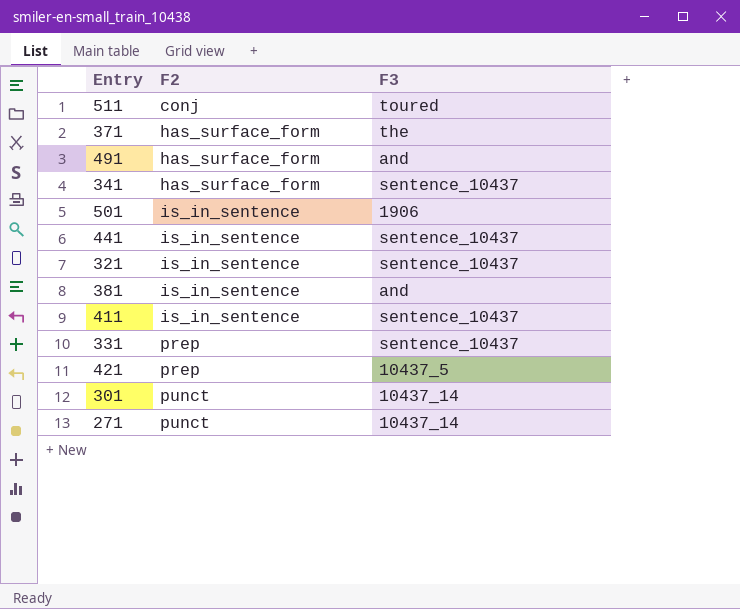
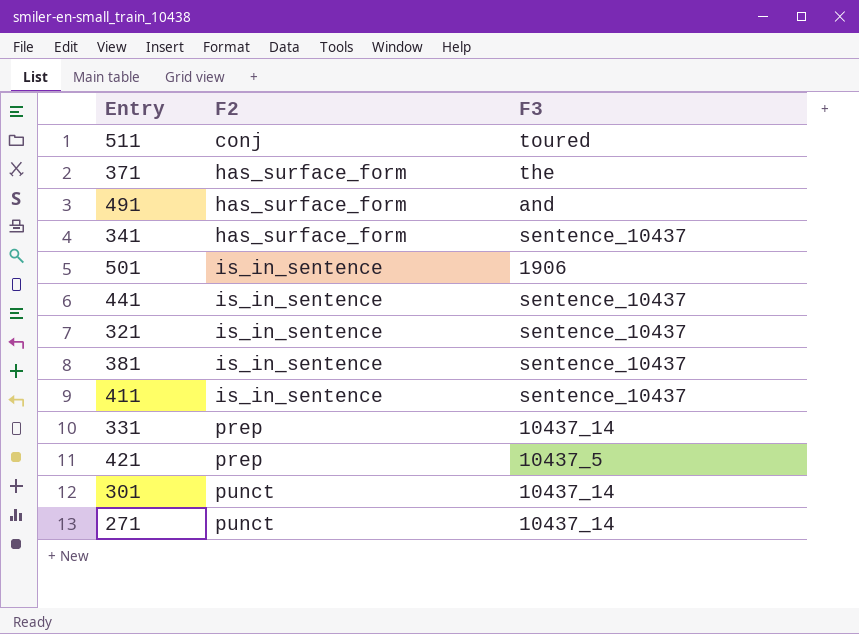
381 | F3: and -> sentence_10437
331 | F3: sentence_10437 -> 10437_14

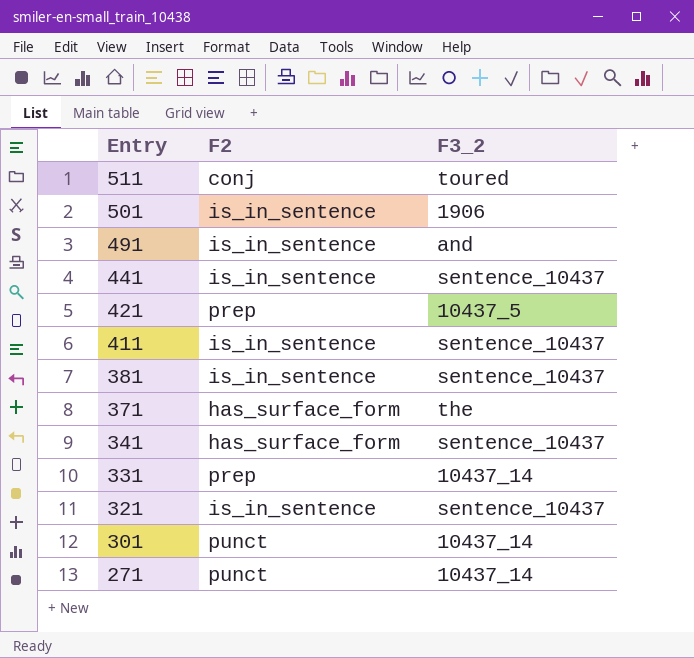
row order: F2 ascending -> Entry descending
column name: F3 -> F3_2
491 | F2: has_surface_form -> is_in_sentence

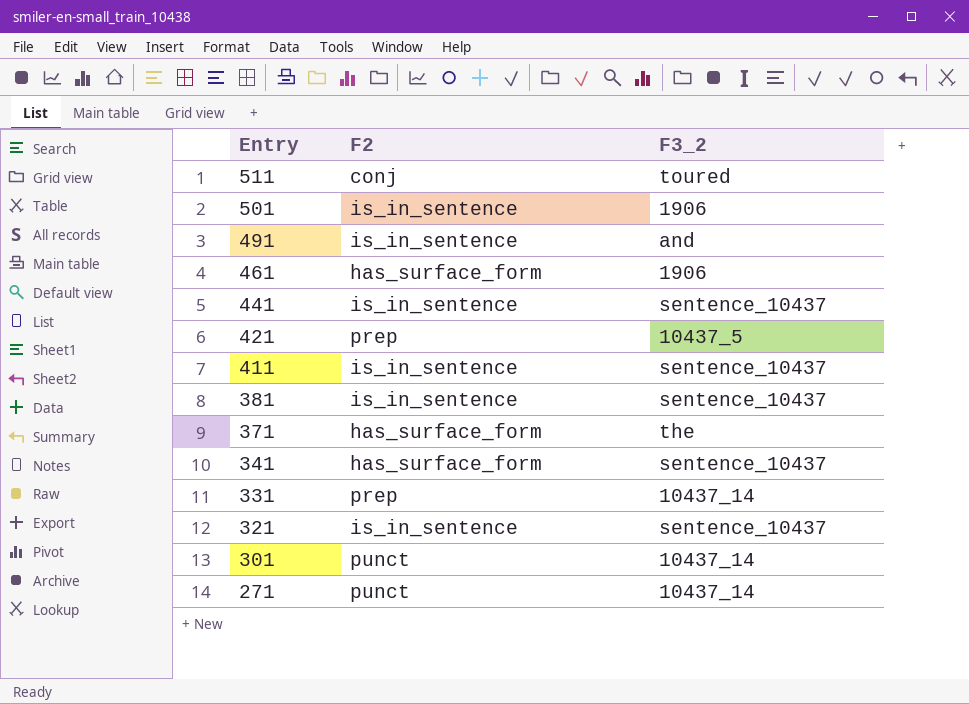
row 461: none -> has_surface_form | 1906

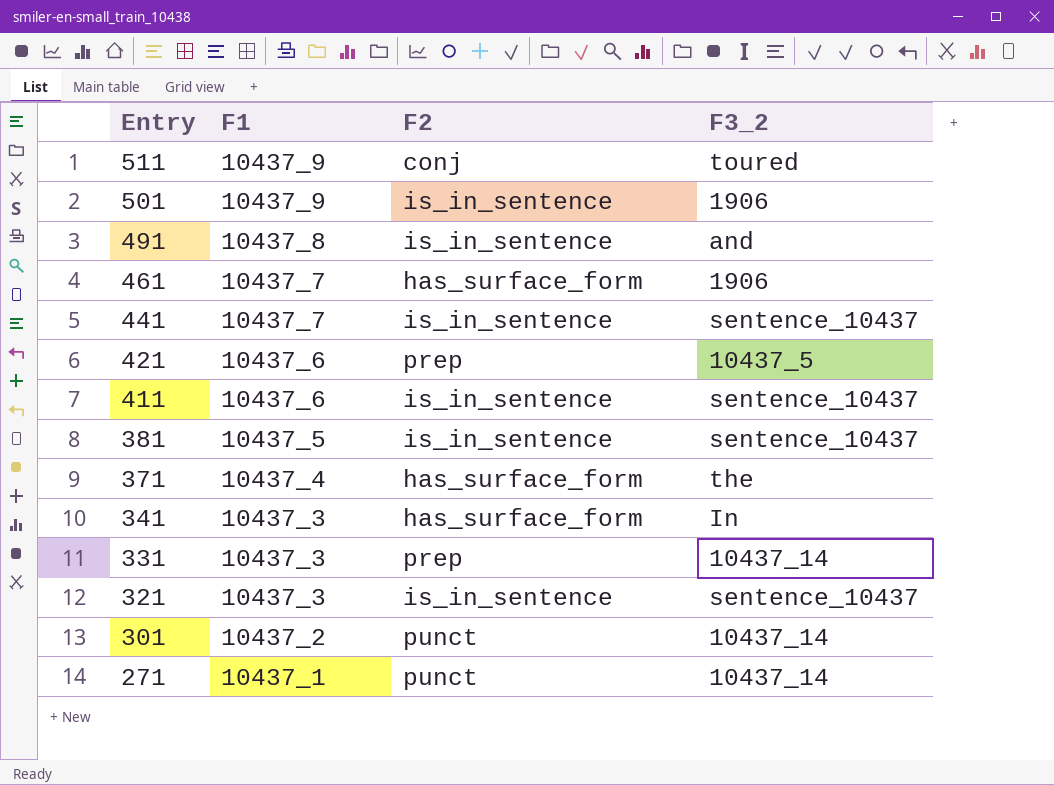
column F1 | position: none -> 2
341 | F3_2: sentence_10437 -> In

